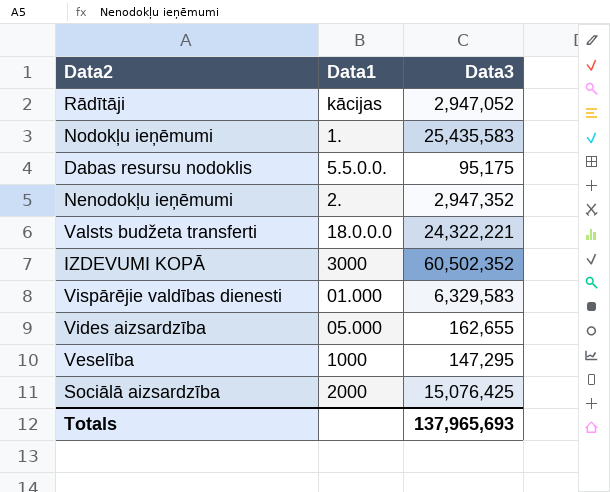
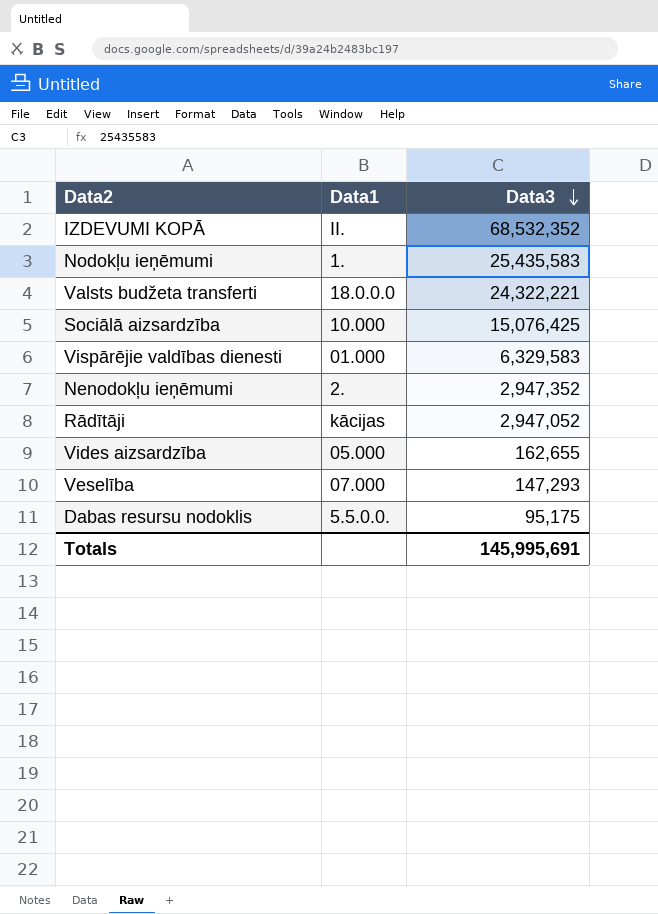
row order: none -> Data3 descending
IZDEVUMI KOPĀ | Data1: 3000 -> II.
IZDEVUMI KOPĀ | Data3: 60,502,352 -> 68,532,352
Sociālā aizsardzība | Data1: 2000 -> 10.000
Veselība | Data1: 1000 -> 07.000
Veselība | Data3: 147,295 -> 147,293
Totals | Data3: 137,965,693 -> 145,995,691

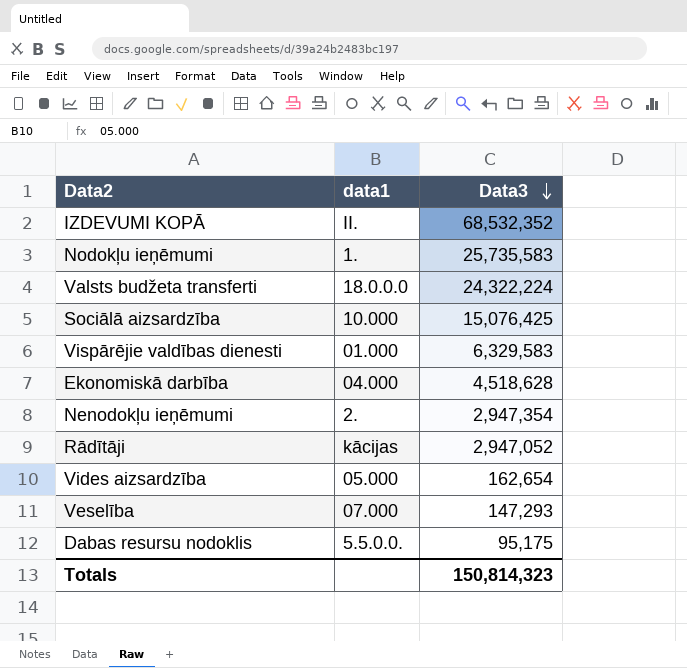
column name: Data1 -> data1
Nodokļu ieņēmumi | Data3: 25,435,583 -> 25,735,583
Valsts budžeta transferti | Data3: 24,322,221 -> 24,322,224
row Ekonomiskā darbība: none -> 04.000 | 4,518,628
Nenodokļu ieņēmumi | Data3: 2,947,352 -> 2,947,354
Vides aizsardzība | Data3: 162,655 -> 162,654
Totals | Data3: 145,995,691 -> 150,814,323

